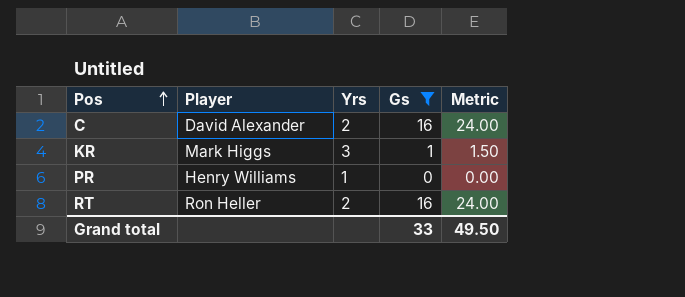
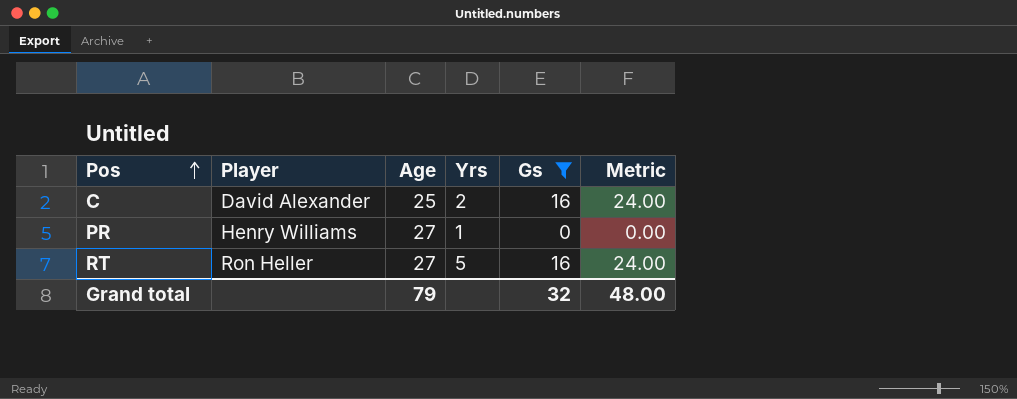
column Age | position: none -> 3
row KR: Mark Higgs | 3 | 1 | 1.50 -> none
RT | Yrs: 2 -> 5
Grand total | Gs: 33 -> 32
Grand total | Metric: 49.50 -> 48.00

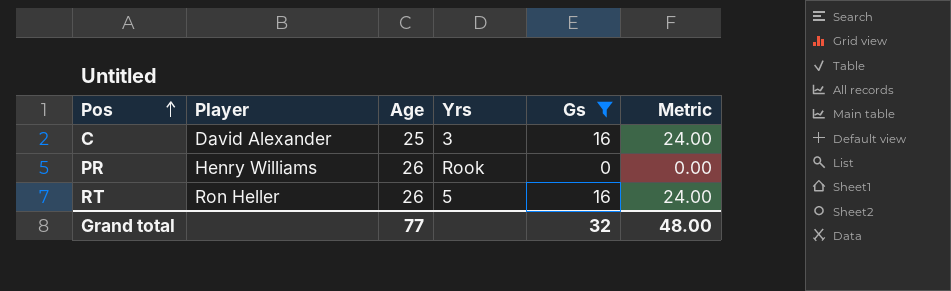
C | Yrs: 2 -> 3
PR | Age: 27 -> 26
PR | Yrs: 1 -> Rook
RT | Age: 27 -> 26
Grand total | Age: 79 -> 77

